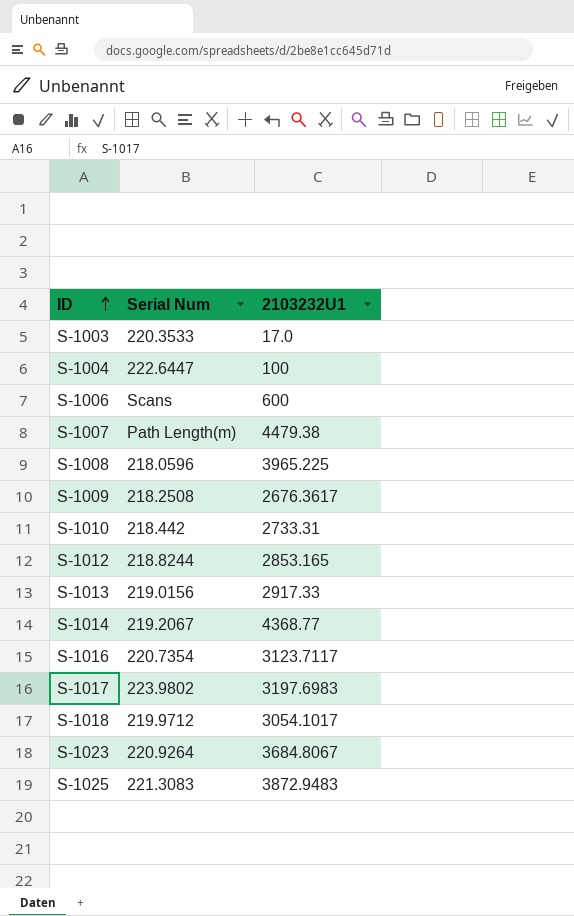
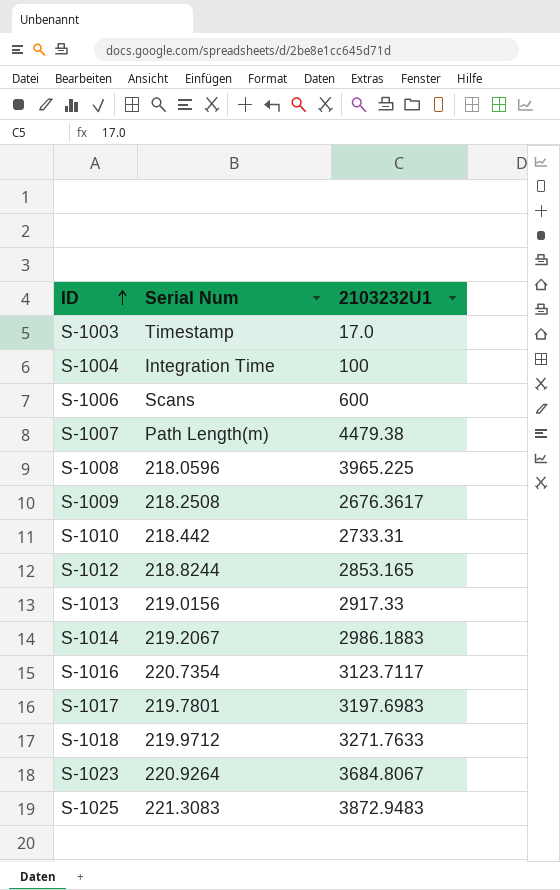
S-1003 | Serial Num: 220.3533 -> Timestamp
S-1004 | Serial Num: 222.6447 -> Integration Time
S-1014 | 2103232U1: 4368.77 -> 2986.1883
S-1017 | Serial Num: 223.9802 -> 219.7801
S-1018 | 2103232U1: 3054.1017 -> 3271.7633

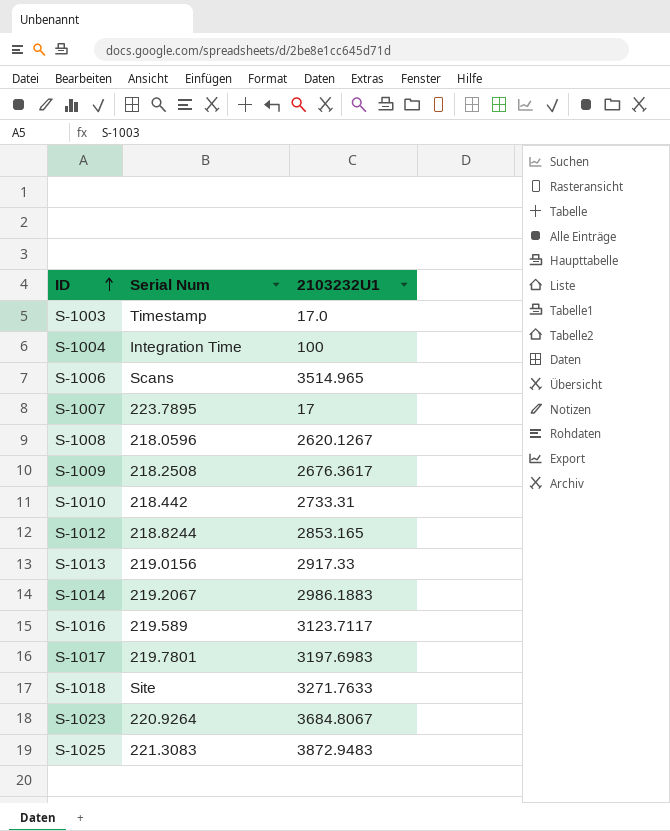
S-1006 | 2103232U1: 600 -> 3514.965
S-1007 | Serial Num: Path Length(m) -> 223.7895
S-1007 | 2103232U1: 4479.38 -> 17
S-1008 | 2103232U1: 3965.225 -> 2620.1267
S-1016 | Serial Num: 220.7354 -> 219.589
S-1018 | Serial Num: 219.9712 -> Site

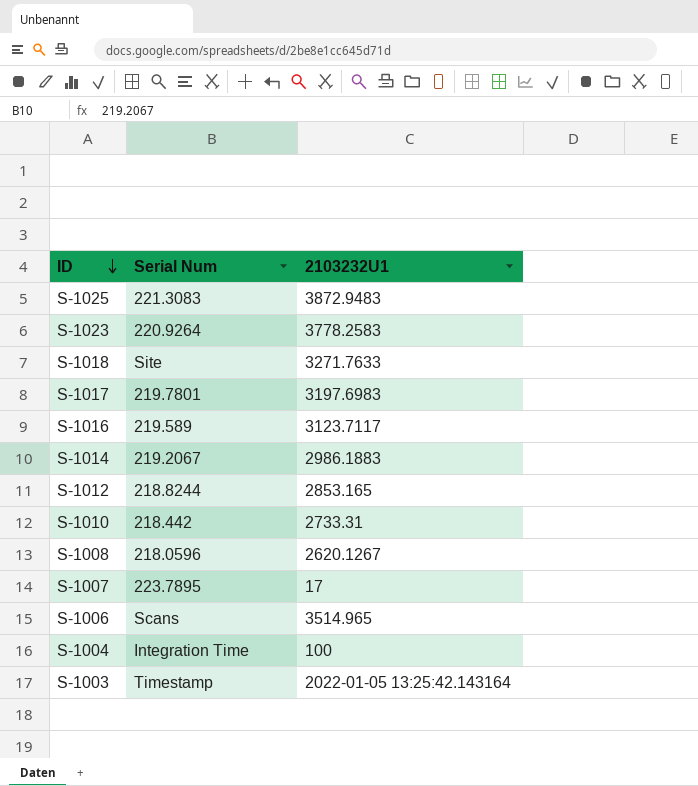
row order: ID ascending -> ID descending
row S-1009: 218.2508 | 2676.3617 -> none
row S-1013: 219.0156 | 2917.33 -> none
S-1023 | 2103232U1: 3684.8067 -> 3778.2583
S-1003 | 2103232U1: 17.0 -> 2022-01-05 13:25:42.143164

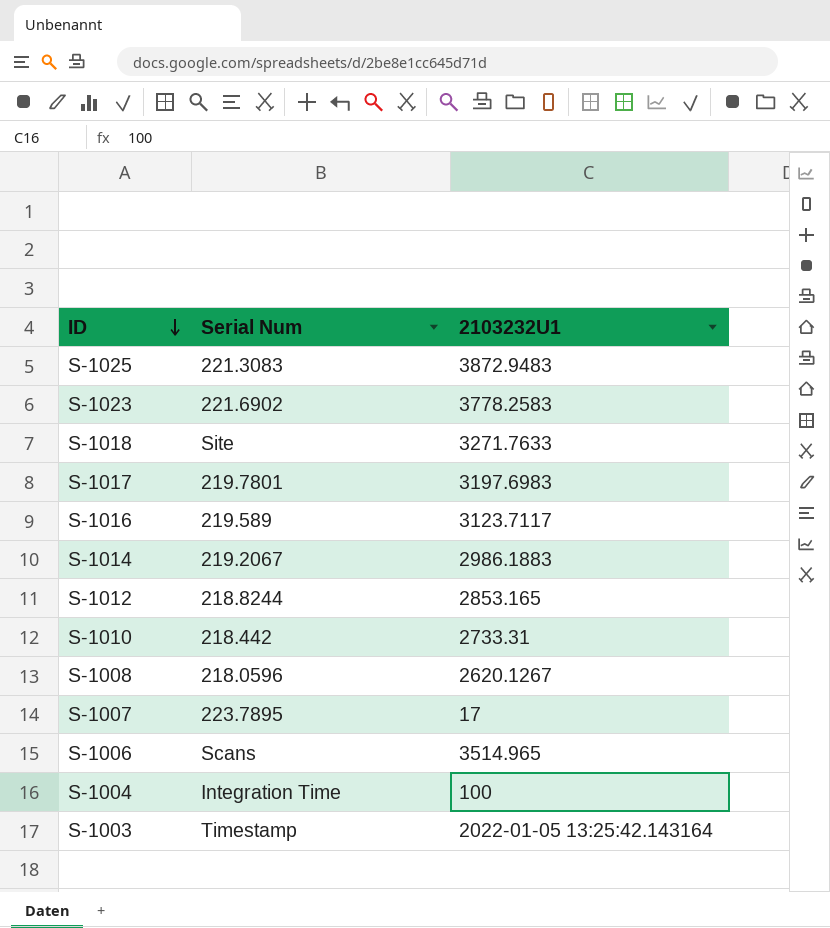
S-1023 | Serial Num: 220.9264 -> 221.6902

